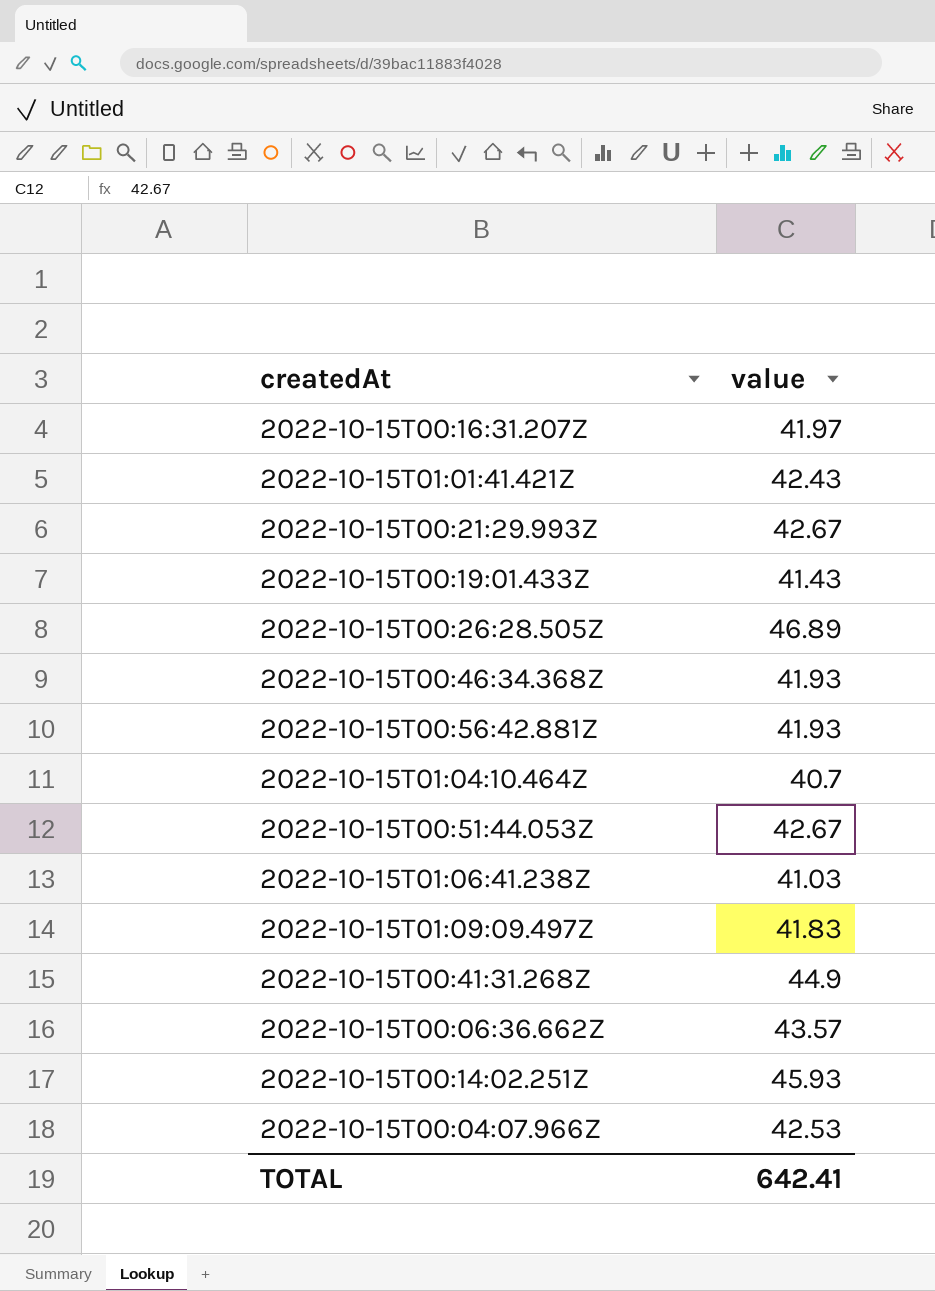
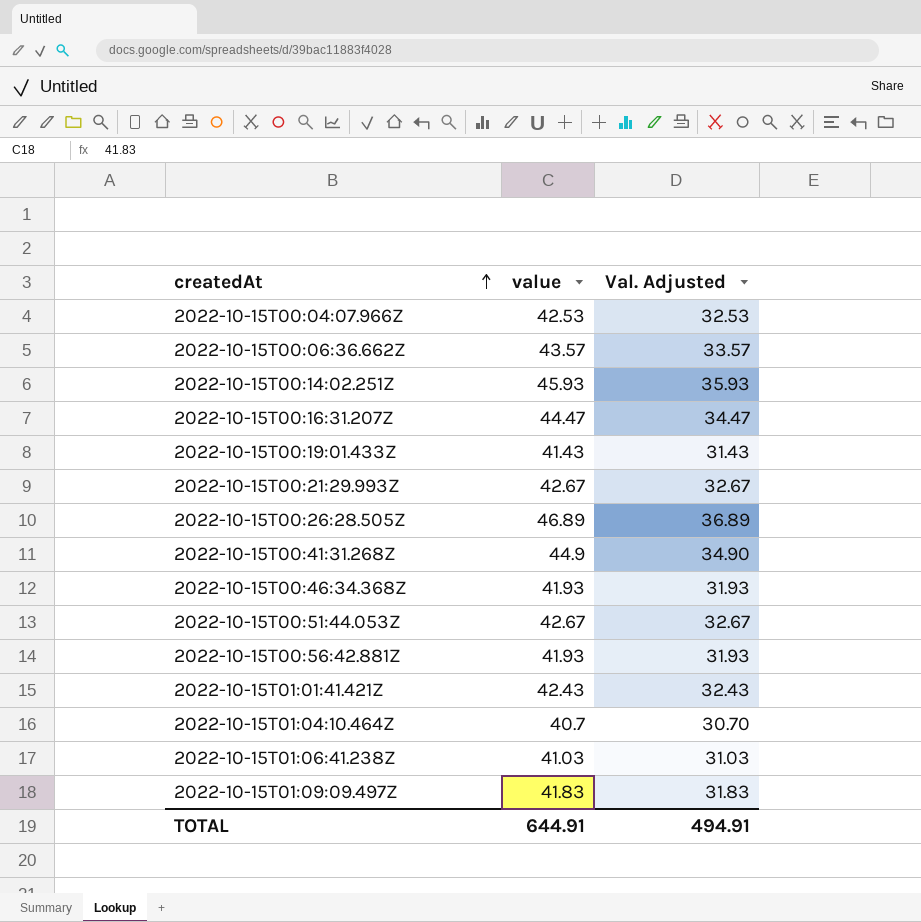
row order: none -> createdAt ascending
column Val. Adjusted | formula: none -> [value] - 10
2022-10-15T00:16:31.207Z | value: 41.97 -> 44.47
TOTAL | value: 642.41 -> 644.91

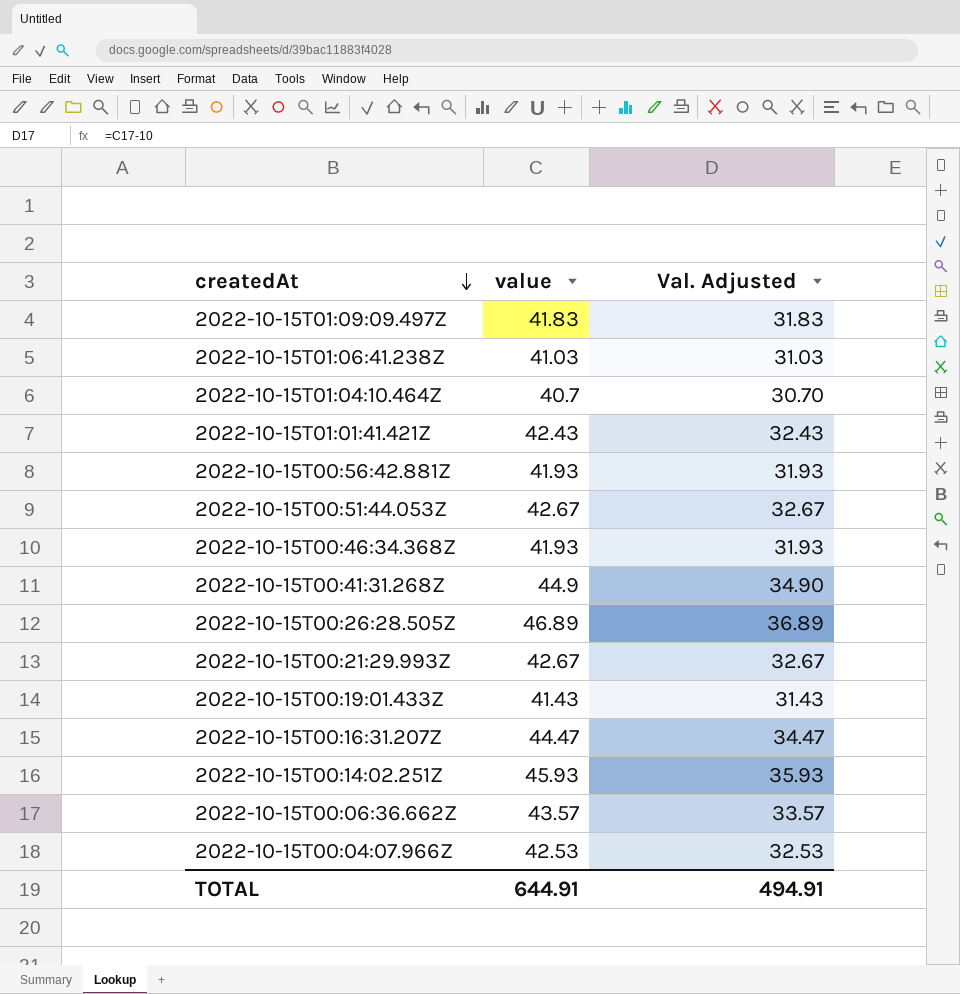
row order: createdAt ascending -> createdAt descending

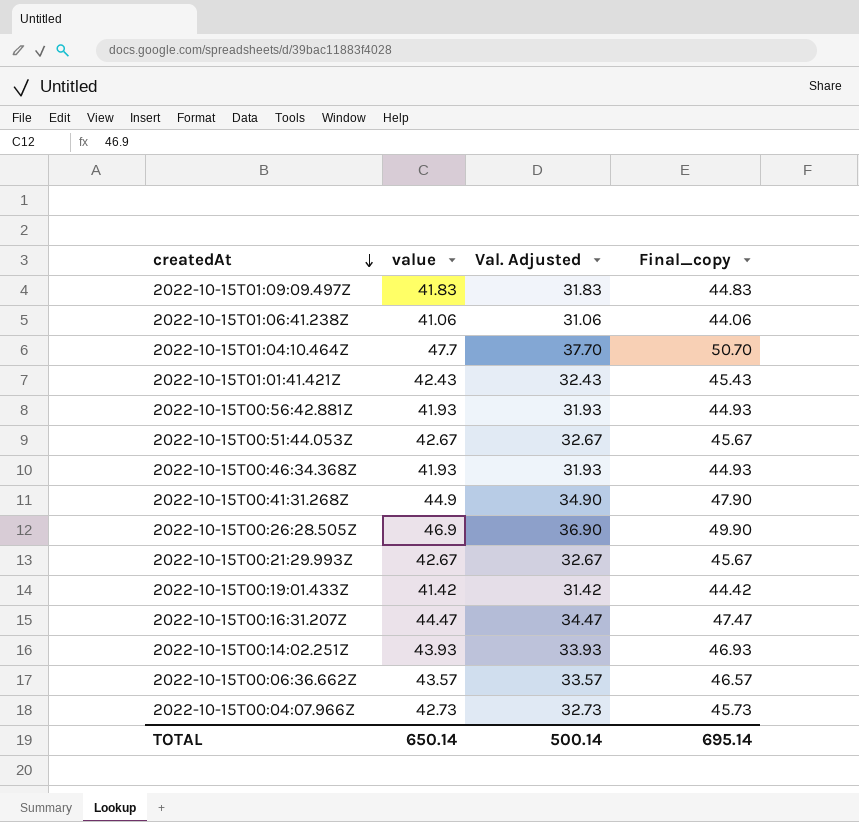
column Final_copy | formula: none -> [value] + 3
2022-10-15T01:06:41.238Z | value: 41.03 -> 41.06
2022-10-15T01:06:41.238Z | Val. Adjusted: 31.03 -> 31.06
2022-10-15T01:04:10.464Z | value: 40.7 -> 47.7
2022-10-15T01:04:10.464Z | Val. Adjusted: 30.70 -> 37.70
2022-10-15T00:26:28.505Z | value: 46.89 -> 46.9
2022-10-15T00:26:28.505Z | Val. Adjusted: 36.89 -> 36.90
2022-10-15T00:19:01.433Z | value: 41.43 -> 41.42
2022-10-15T00:19:01.433Z | Val. Adjusted: 31.43 -> 31.42
2022-10-15T00:14:02.251Z | value: 45.93 -> 43.93
2022-10-15T00:14:02.251Z | Val. Adjusted: 35.93 -> 33.93
2022-10-15T00:04:07.966Z | value: 42.53 -> 42.73
2022-10-15T00:04:07.966Z | Val. Adjusted: 32.53 -> 32.73
TOTAL | value: 644.91 -> 650.14
TOTAL | Val. Adjusted: 494.91 -> 500.14

